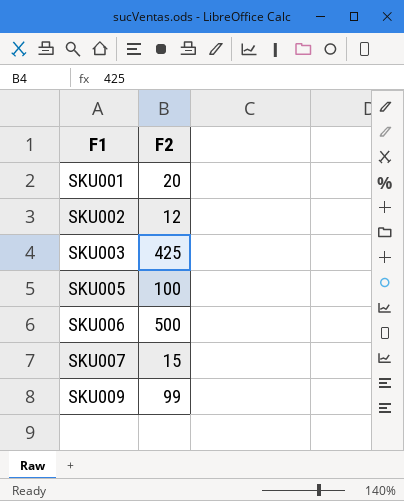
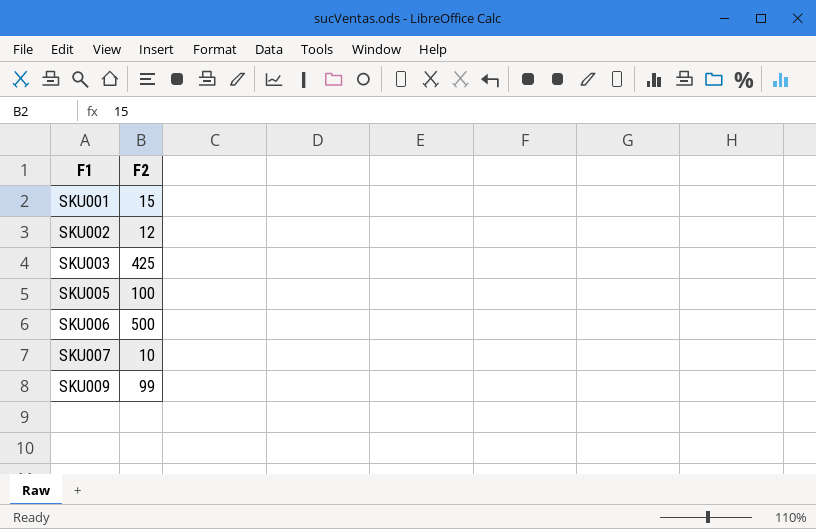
SKU001 | F2: 20 -> 15
SKU007 | F2: 15 -> 10

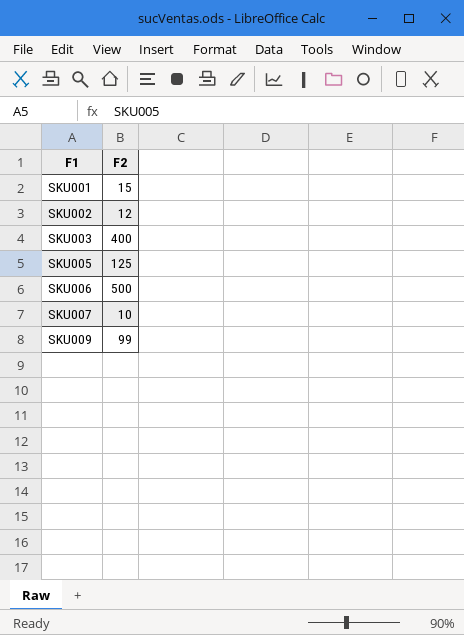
SKU003 | F2: 425 -> 400
SKU005 | F2: 100 -> 125

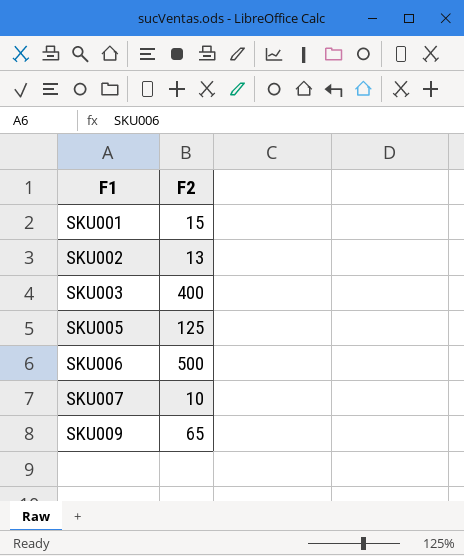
SKU002 | F2: 12 -> 13
SKU009 | F2: 99 -> 65

